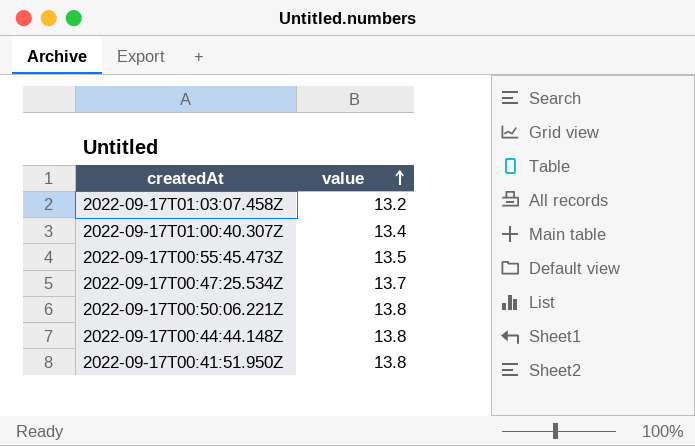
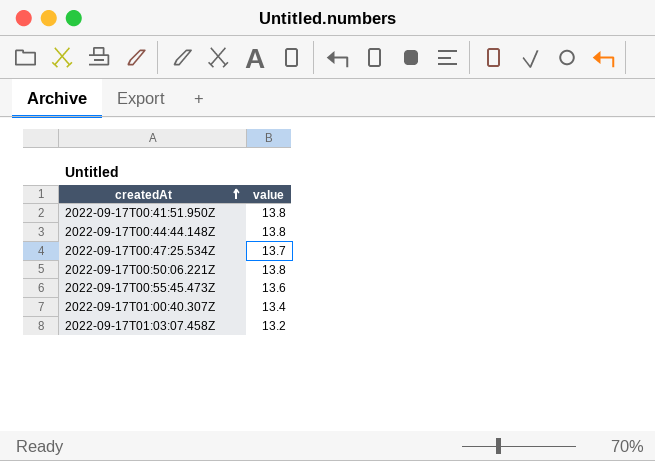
row order: value ascending -> createdAt ascending
2022-09-17T00:55:45.473Z | value: 13.5 -> 13.6

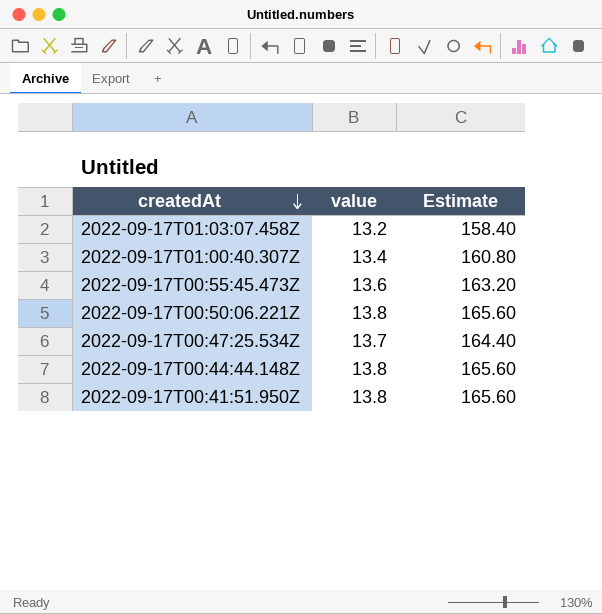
row order: createdAt ascending -> createdAt descending
column Estimate | formula: none -> [value] * 12

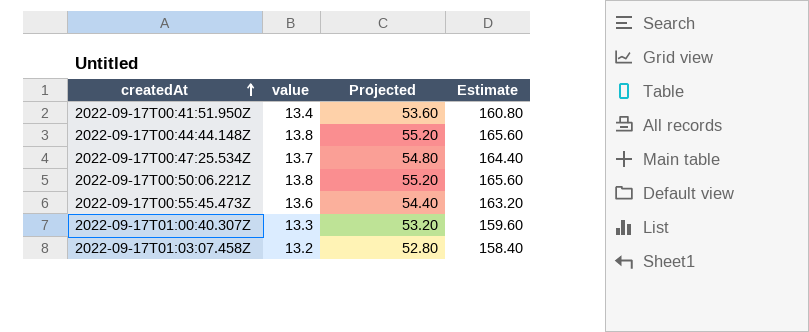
row order: createdAt descending -> createdAt ascending
column Projected | formula: none -> [value] * 4
2022-09-17T00:41:51.950Z | value: 13.8 -> 13.4
2022-09-17T00:41:51.950Z | Estimate: 165.60 -> 160.80
2022-09-17T01:00:40.307Z | value: 13.4 -> 13.3
2022-09-17T01:00:40.307Z | Estimate: 160.80 -> 159.60

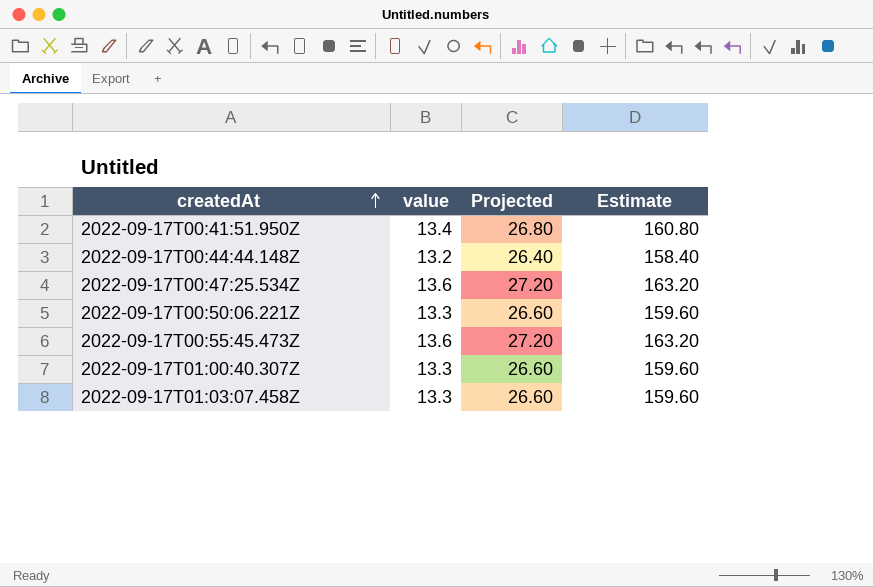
column Projected | formula: [value] * 4 -> [value] * 2
2022-09-17T00:44:44.148Z | value: 13.8 -> 13.2
2022-09-17T00:44:44.148Z | Estimate: 165.60 -> 158.40
2022-09-17T00:47:25.534Z | value: 13.7 -> 13.6
2022-09-17T00:47:25.534Z | Estimate: 164.40 -> 163.20
2022-09-17T00:50:06.221Z | value: 13.8 -> 13.3
2022-09-17T00:50:06.221Z | Estimate: 165.60 -> 159.60
2022-09-17T01:03:07.458Z | value: 13.2 -> 13.3
2022-09-17T01:03:07.458Z | Estimate: 158.40 -> 159.60

